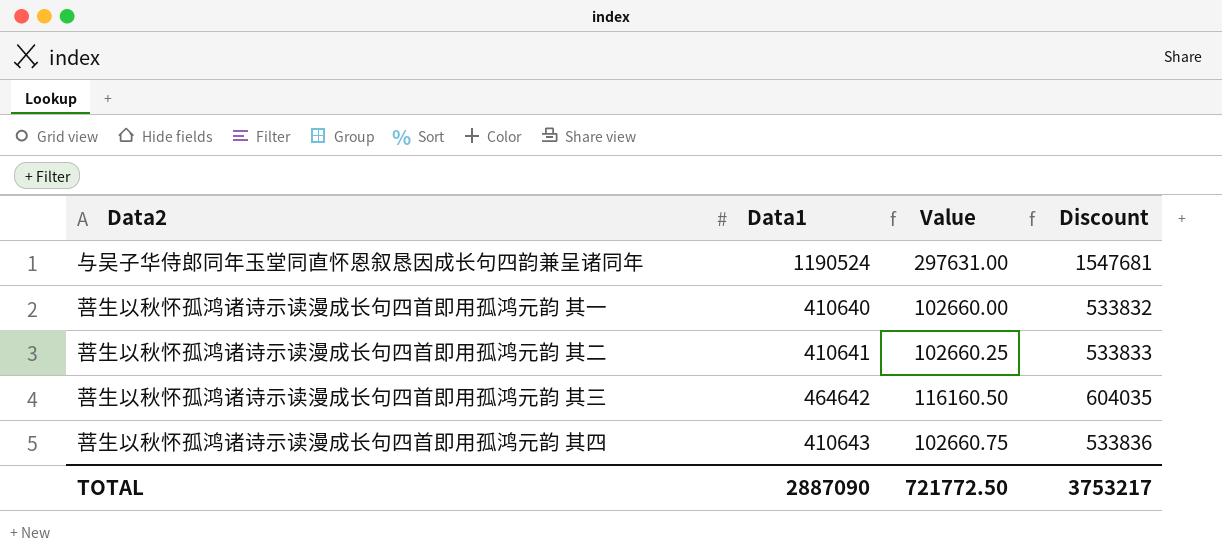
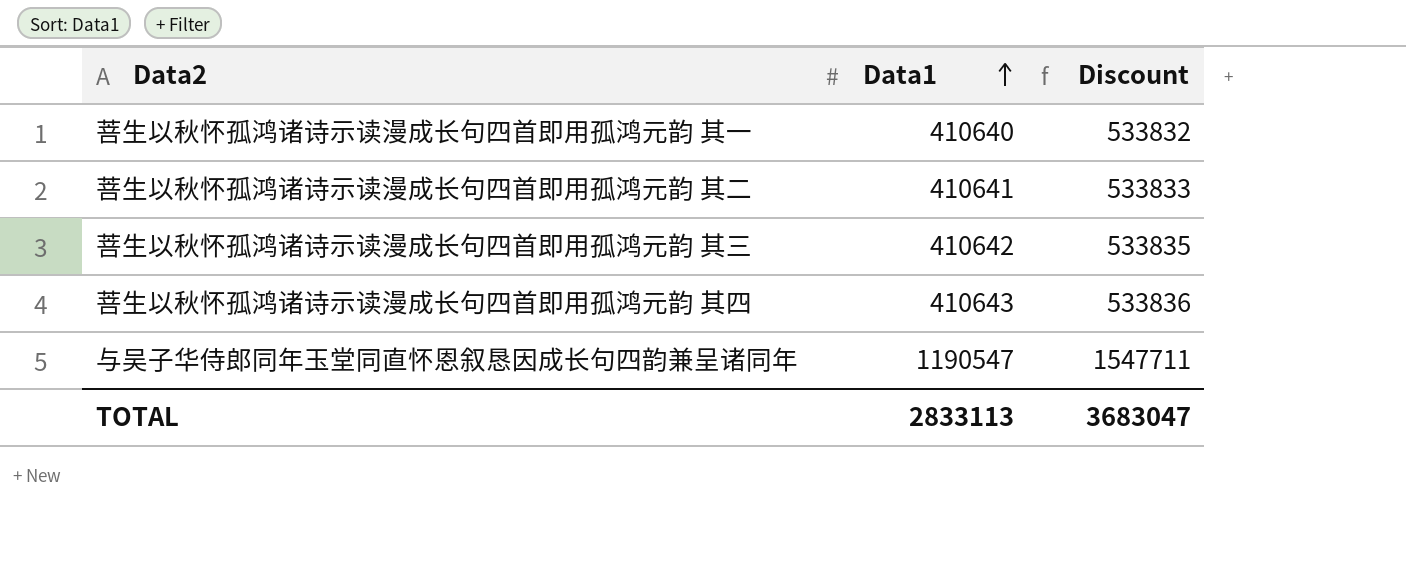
row order: none -> Data1 ascending
column Value | formula: [Data1] * 0.25 -> none
菩生以秋怀孤鸿诸诗示读漫成长句四首即用孤鸿元韵 其三 | Data1: 464642 -> 410642
菩生以秋怀孤鸿诸诗示读漫成长句四首即用孤鸿元韵 其三 | Discount: 604035 -> 533835
与吴子华侍郎同年玉堂同直怀恩叙恳因成长句四韵兼呈诸同年 | Data1: 1190524 -> 1190547
与吴子华侍郎同年玉堂同直怀恩叙恳因成长句四韵兼呈诸同年 | Discount: 1547681 -> 1547711
TOTAL | Data1: 2887090 -> 2833113
TOTAL | Discount: 3753217 -> 3683047

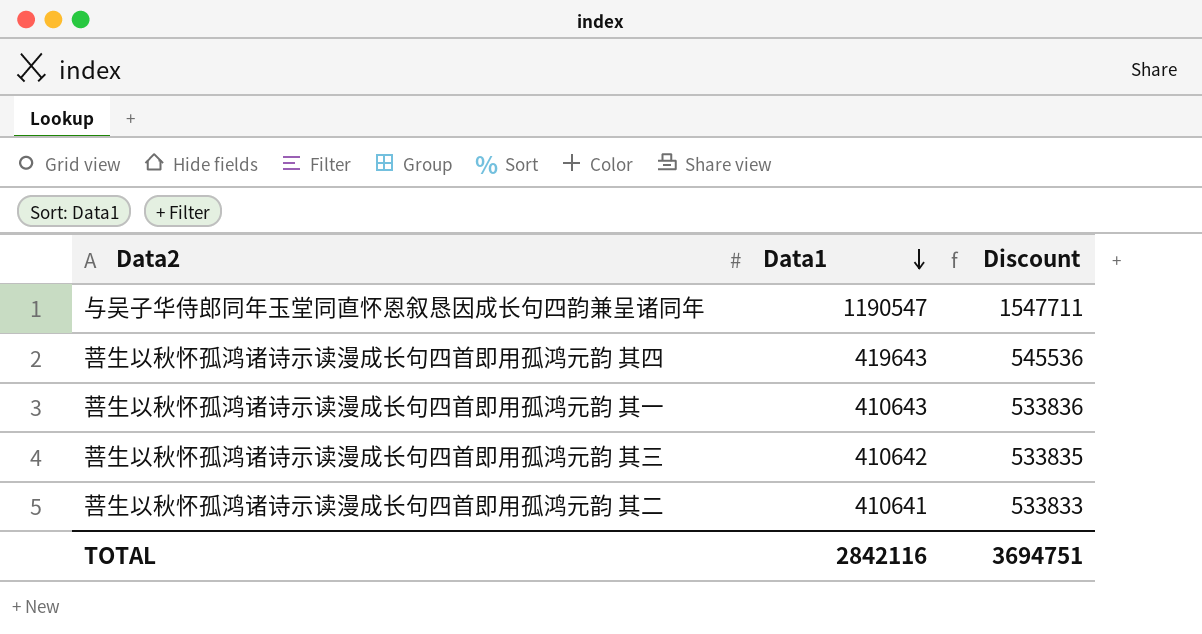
row order: Data1 ascending -> Data1 descending
菩生以秋怀孤鸿诸诗示读漫成长句四首即用孤鸿元韵 其四 | Data1: 410643 -> 419643
菩生以秋怀孤鸿诸诗示读漫成长句四首即用孤鸿元韵 其四 | Discount: 533836 -> 545536
菩生以秋怀孤鸿诸诗示读漫成长句四首即用孤鸿元韵 其一 | Data1: 410640 -> 410643
菩生以秋怀孤鸿诸诗示读漫成长句四首即用孤鸿元韵 其一 | Discount: 533832 -> 533836
TOTAL | Data1: 2833113 -> 2842116
TOTAL | Discount: 3683047 -> 3694751

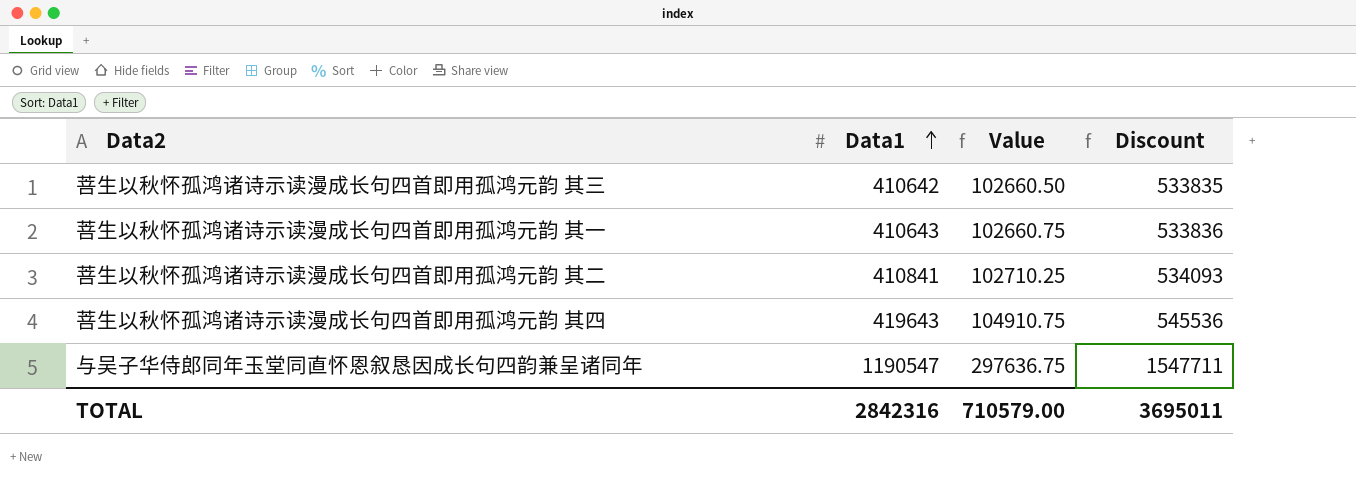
row order: Data1 descending -> Data1 ascending
column Value | formula: none -> [Data1] * 0.25
菩生以秋怀孤鸿诸诗示读漫成长句四首即用孤鸿元韵 其二 | Data1: 410641 -> 410841
菩生以秋怀孤鸿诸诗示读漫成长句四首即用孤鸿元韵 其二 | Discount: 533833 -> 534093
TOTAL | Data1: 2842116 -> 2842316
TOTAL | Discount: 3694751 -> 3695011

